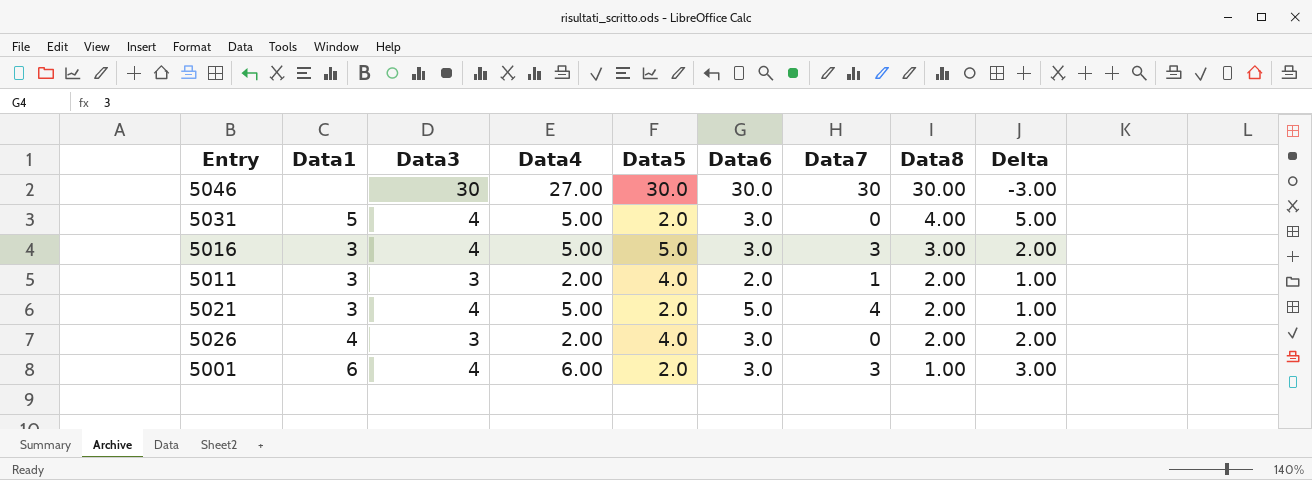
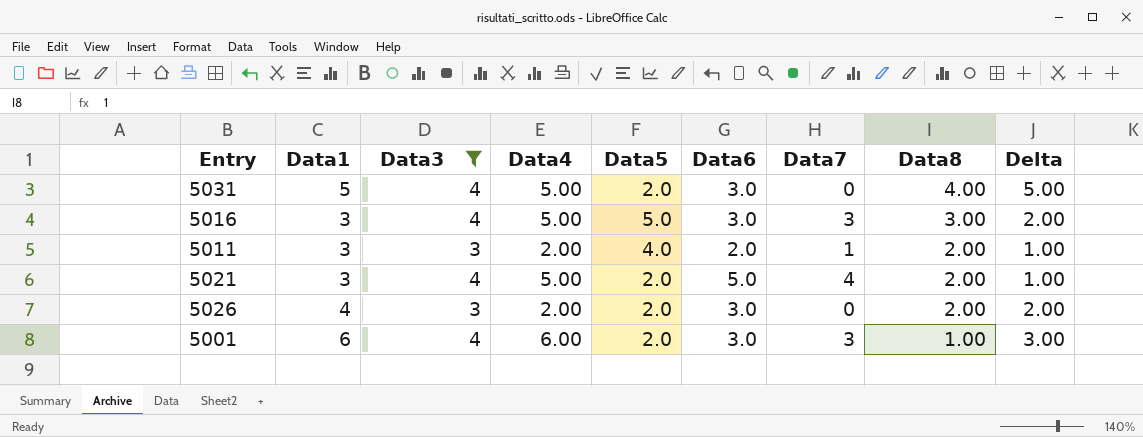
filter: none -> Data3 != 30
5026 | Data5: 4.0 -> 2.0

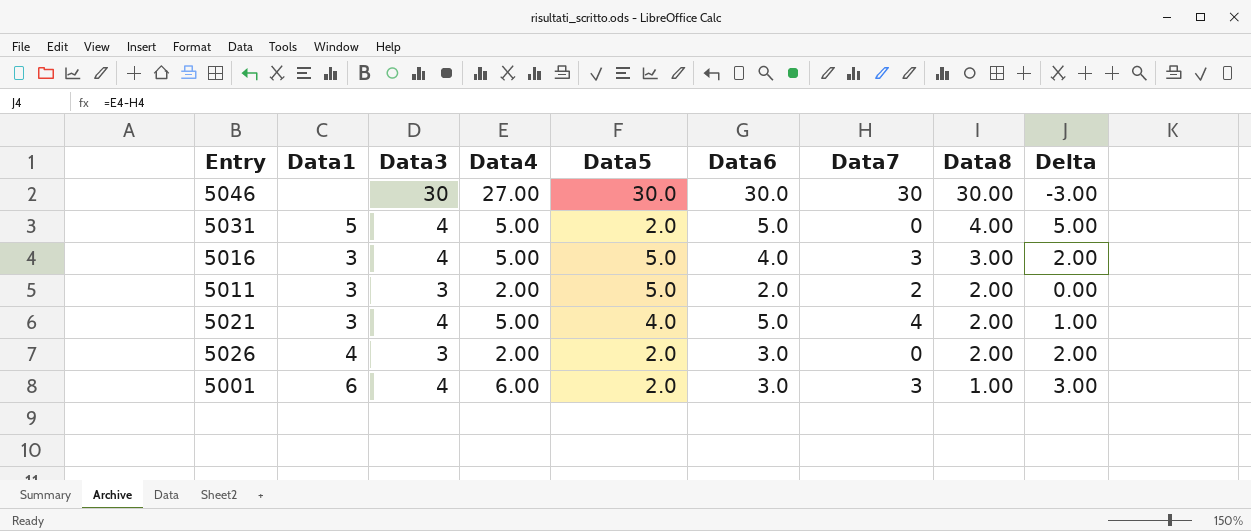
filter: Data3 != 30 -> none
5031 | Data6: 3.0 -> 5.0
5016 | Data6: 3.0 -> 4.0
5011 | Data5: 4.0 -> 5.0
5011 | Data7: 1 -> 2
5011 | Delta: 1.00 -> 0.00
5021 | Data5: 2.0 -> 4.0

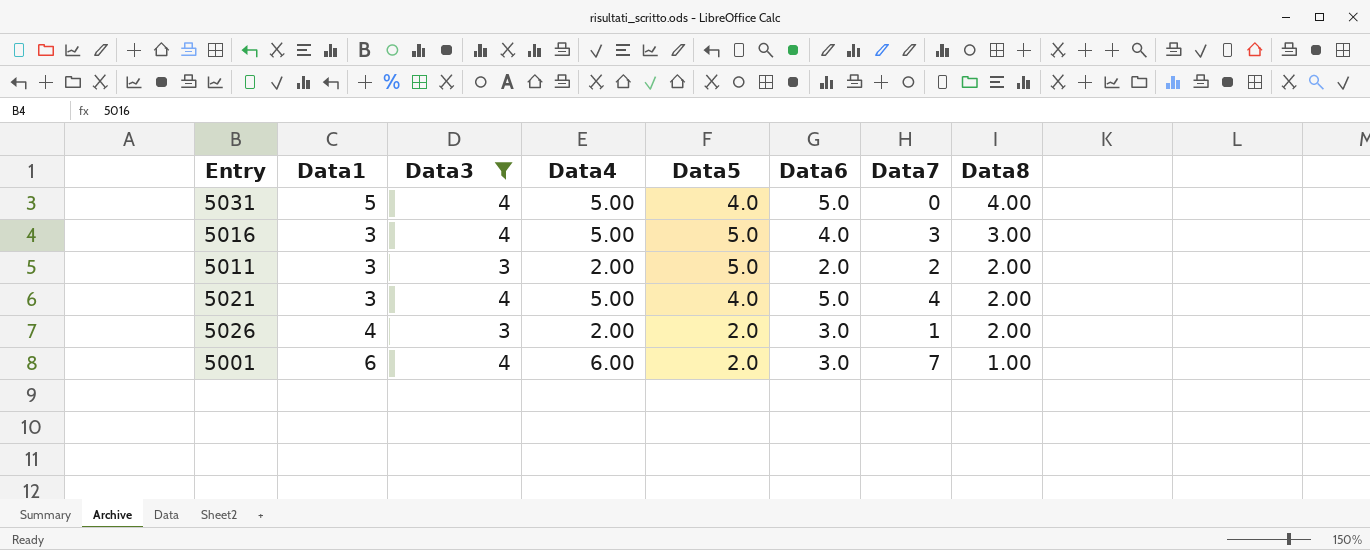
filter: none -> Data3 != 30
column Delta | formula: [Data4] - [Data7] -> none
5031 | Data5: 2.0 -> 4.0
5026 | Data7: 0 -> 1
5001 | Data7: 3 -> 7

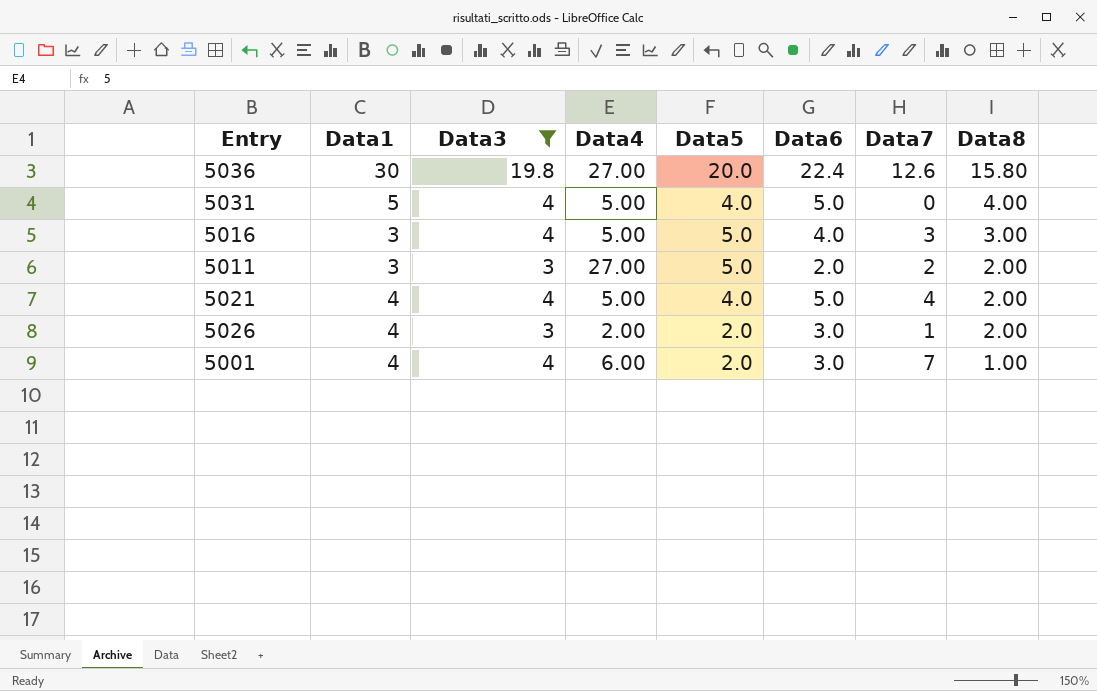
row 5036: none -> 30 | 19.8 | 27.00 | 20.0 | 22.4 | 12.6 | 15.80
5011 | Data4: 2.00 -> 27.00
5021 | Data1: 3 -> 4
5001 | Data1: 6 -> 4

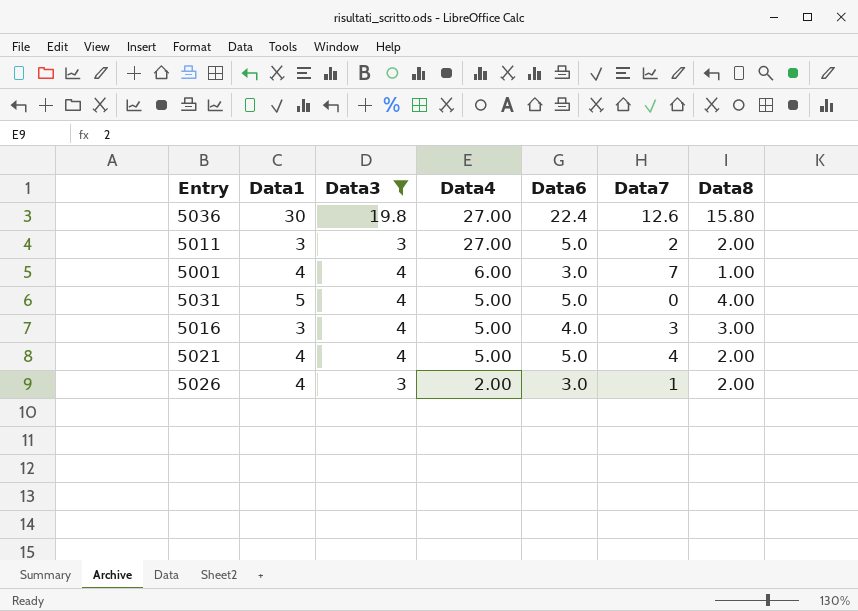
row order: Data8 descending -> Data4 descending
column Data5 | position: 5 -> none
5011 | Data6: 2.0 -> 5.0

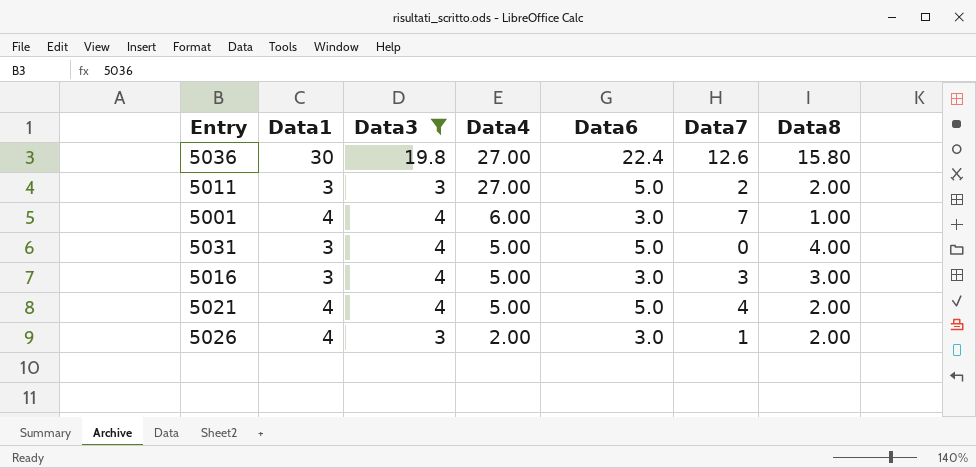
5031 | Data1: 5 -> 3
5016 | Data6: 4.0 -> 3.0

